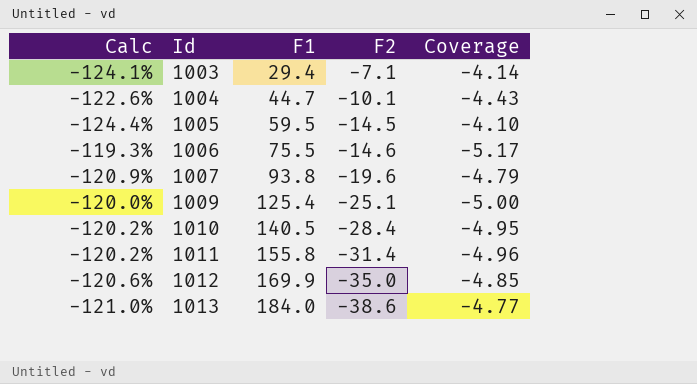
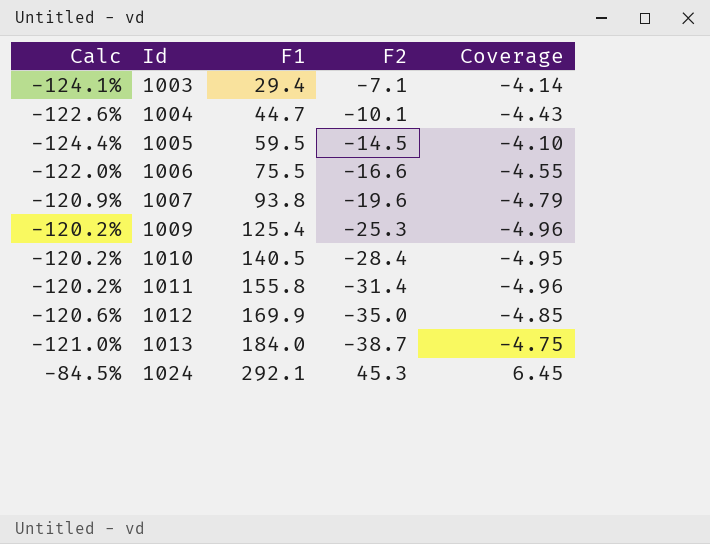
1006 | Calc: -119.3% -> -122.0%
1006 | F2: -14.6 -> -16.6
1006 | Coverage: -5.17 -> -4.55
1009 | Calc: -120.0% -> -120.2%
1009 | F2: -25.1 -> -25.3
1009 | Coverage: -5.00 -> -4.96
1013 | F2: -38.6 -> -38.7
1013 | Coverage: -4.77 -> -4.75
row 1024: none -> -84.5% | 292.1 | 45.3 | 6.45

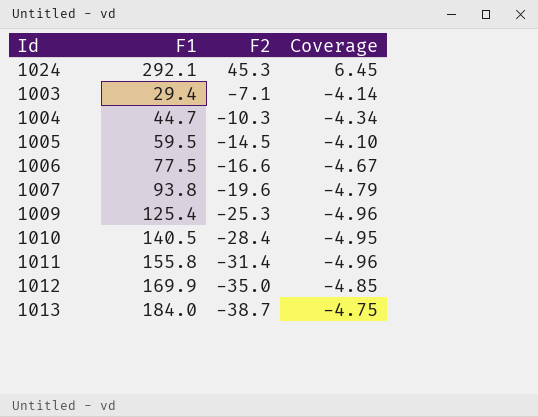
row order: Id ascending -> F2 descending
column Calc | formula: ([F2] - [F1]) / [F1] -> none
1004 | F2: -10.1 -> -10.3
1004 | Coverage: -4.43 -> -4.34
1006 | F1: 75.5 -> 77.5
1006 | Coverage: -4.55 -> -4.67

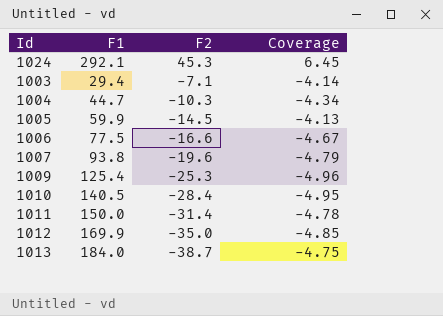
1005 | F1: 59.5 -> 59.9
1005 | Coverage: -4.10 -> -4.13
1011 | F1: 155.8 -> 150.0
1011 | Coverage: -4.96 -> -4.78

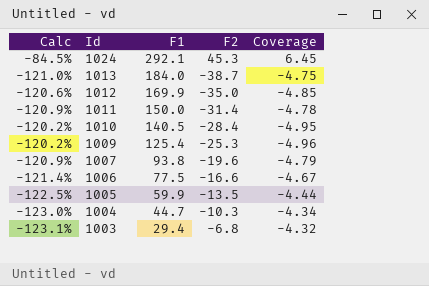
row order: F2 descending -> Id descending
column Calc | formula: none -> ([F2] - [F1]) / [F1]
1005 | F2: -14.5 -> -13.5
1005 | Coverage: -4.13 -> -4.44
1003 | F2: -7.1 -> -6.8
1003 | Coverage: -4.14 -> -4.32

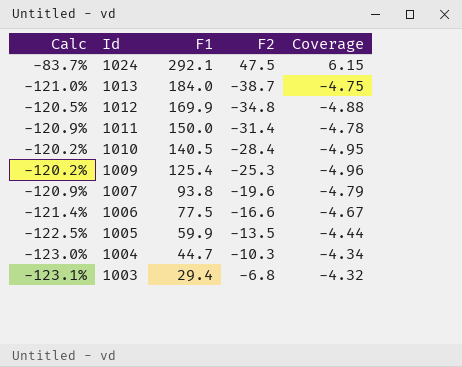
1024 | Calc: -84.5% -> -83.7%
1024 | F2: 45.3 -> 47.5
1024 | Coverage: 6.45 -> 6.15
1012 | Calc: -120.6% -> -120.5%
1012 | F2: -35.0 -> -34.8
1012 | Coverage: -4.85 -> -4.88

